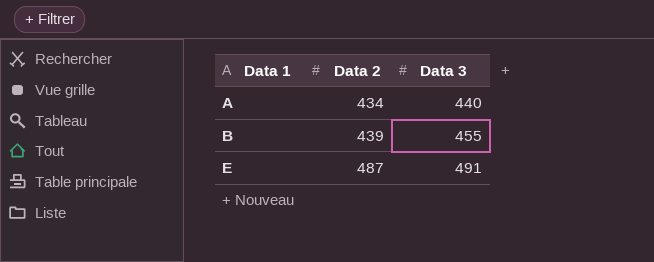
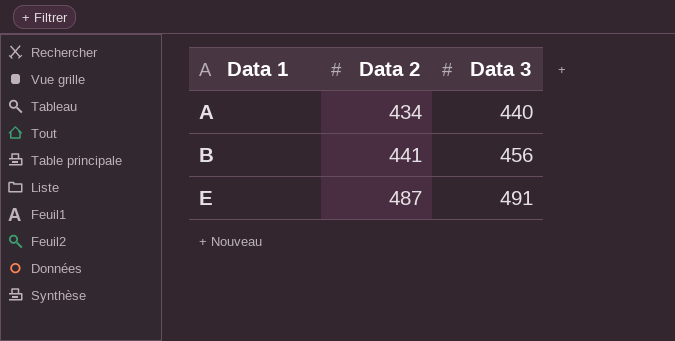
B | Data 2: 439 -> 441
B | Data 3: 455 -> 456

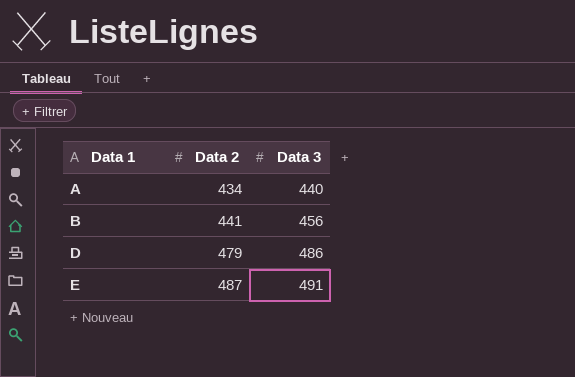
row D: none -> 479 | 486

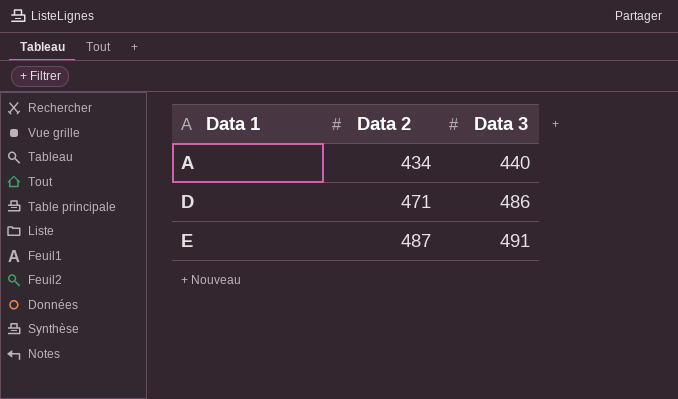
row B: 441 | 456 -> none
D | Data 2: 479 -> 471

